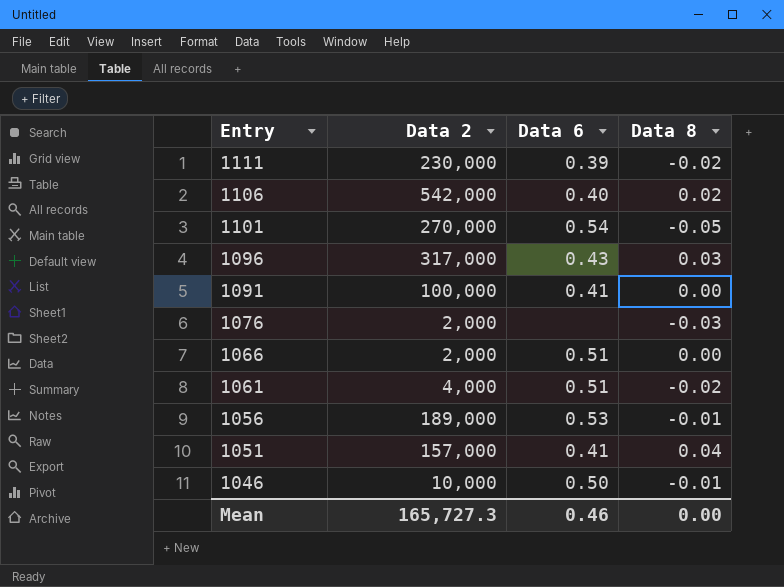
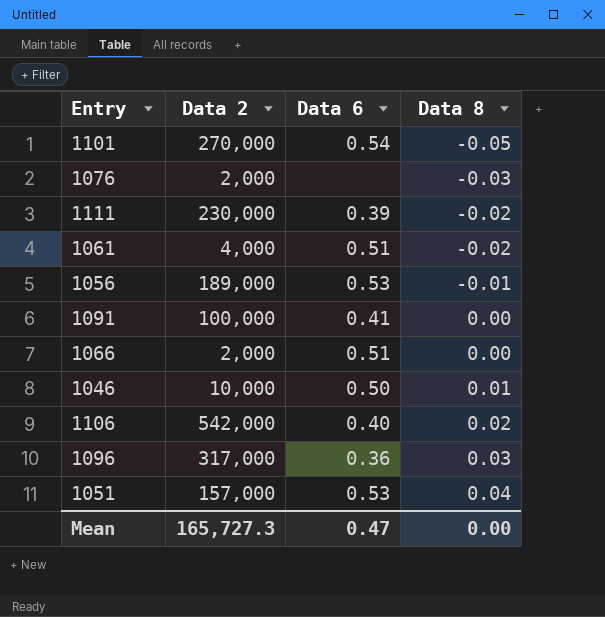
row order: Entry descending -> Data 8 ascending
1046 | Data 8: -0.01 -> 0.01
1096 | Data 6: 0.43 -> 0.36
1051 | Data 6: 0.41 -> 0.53
Mean | Data 6: 0.46 -> 0.47

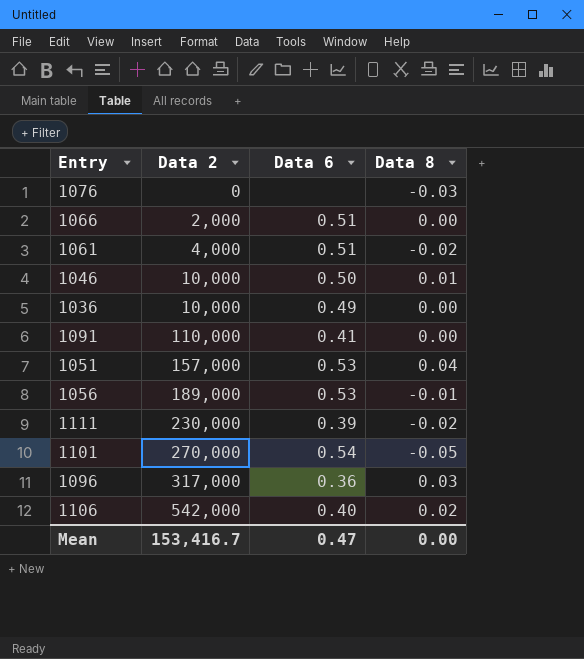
row order: Data 8 ascending -> Data 2 ascending
1076 | Data 2: 2,000 -> 0
row 1036: none -> 10,000 | 0.49 | 0.00
1091 | Data 2: 100,000 -> 110,000
Mean | Data 2: 165,727.3 -> 153,416.7

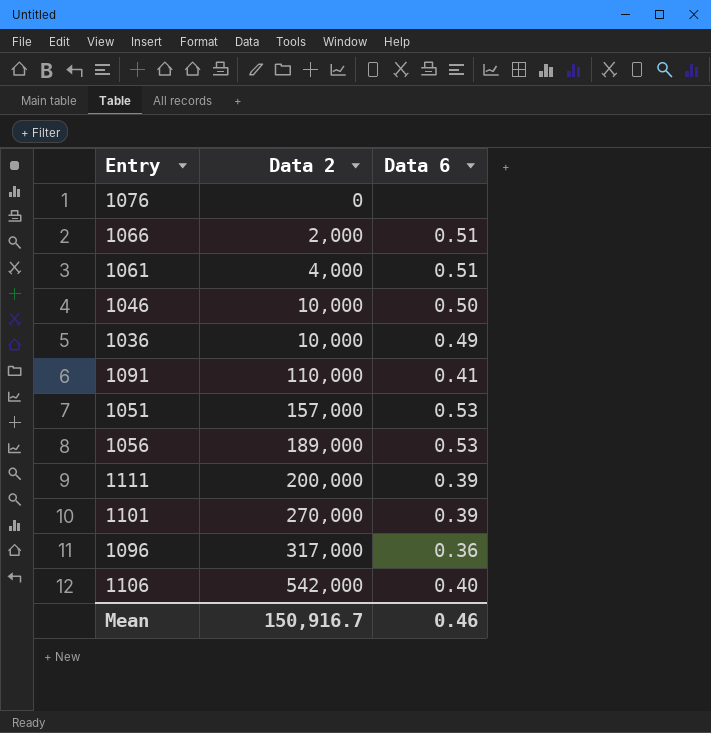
column Data 8 | position: 4 -> none
1111 | Data 2: 230,000 -> 200,000
1101 | Data 6: 0.54 -> 0.39
Mean | Data 2: 153,416.7 -> 150,916.7
Mean | Data 6: 0.47 -> 0.46

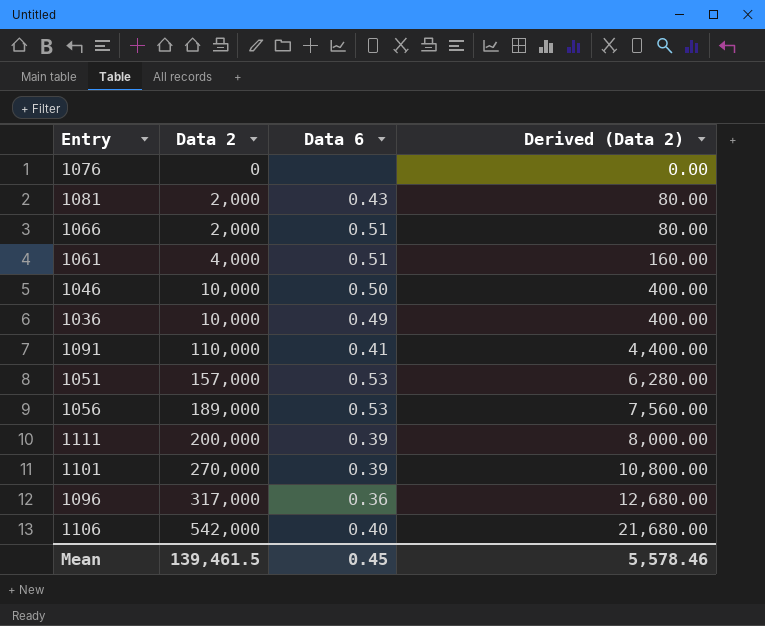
column Derived (Data 2) | formula: none -> [Data 2] * 0.04
row 1081: none -> 2,000 | 0.43 | 80.00
Mean | Data 2: 150,916.7 -> 139,461.5
Mean | Data 6: 0.46 -> 0.45

